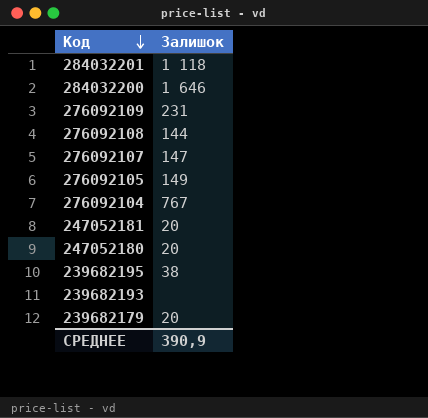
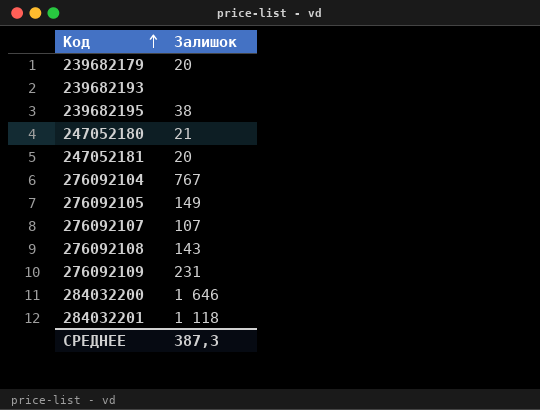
row order: Код descending -> Код ascending
247052180 | Залишок: 20 -> 21
276092107 | Залишок: 147 -> 107
276092108 | Залишок: 144 -> 143
СРЕДНЕЕ | Залишок: 390,9 -> 387,3

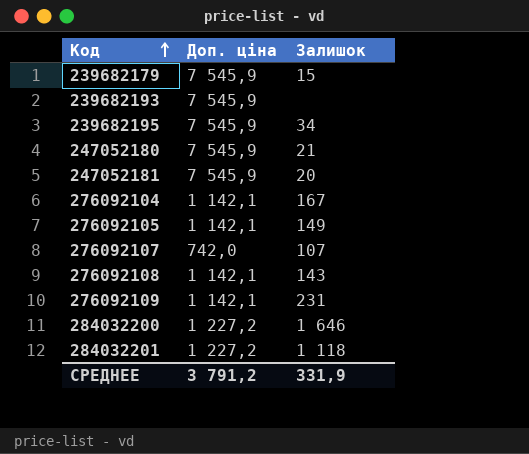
column Доп. ціна | position: none -> 2
239682179 | Залишок: 20 -> 15
239682195 | Залишок: 38 -> 34
276092104 | Залишок: 767 -> 167
СРЕДНЕЕ | Залишок: 387,3 -> 331,9

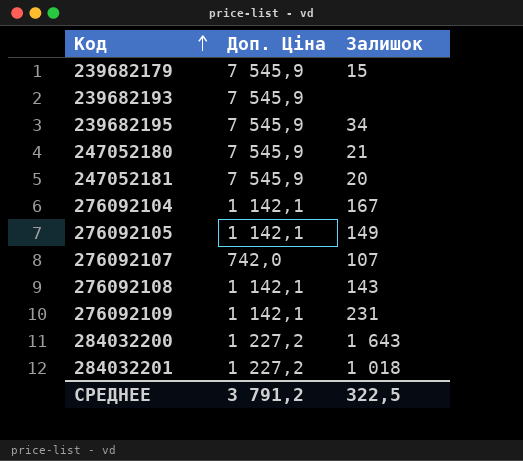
column name: Доп. ціна -> Доп. Ціна
284032200 | Залишок: 1 646 -> 1 643
284032201 | Залишок: 1 118 -> 1 018
СРЕДНЕЕ | Залишок: 331,9 -> 322,5

